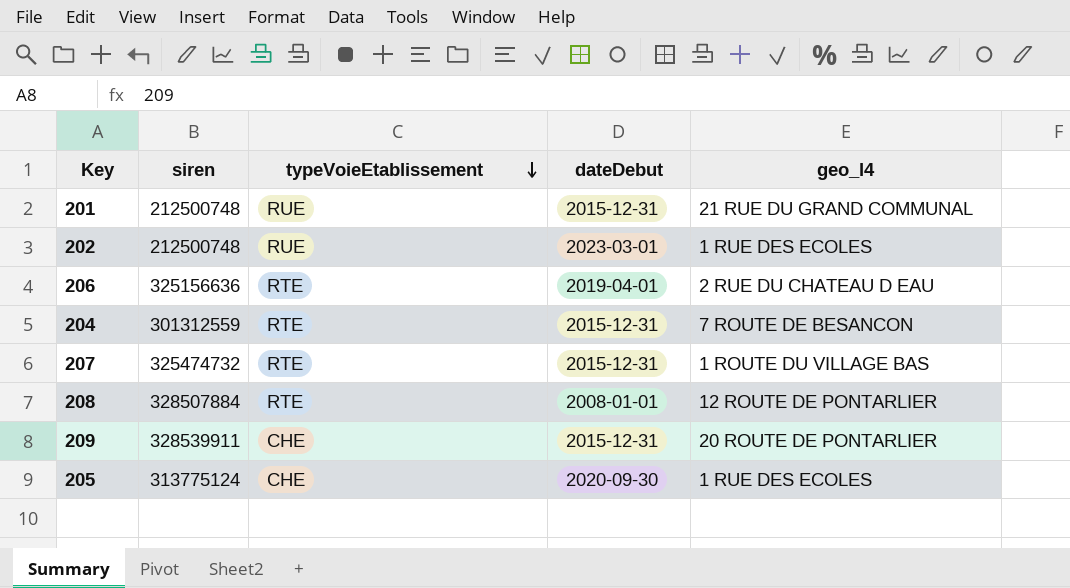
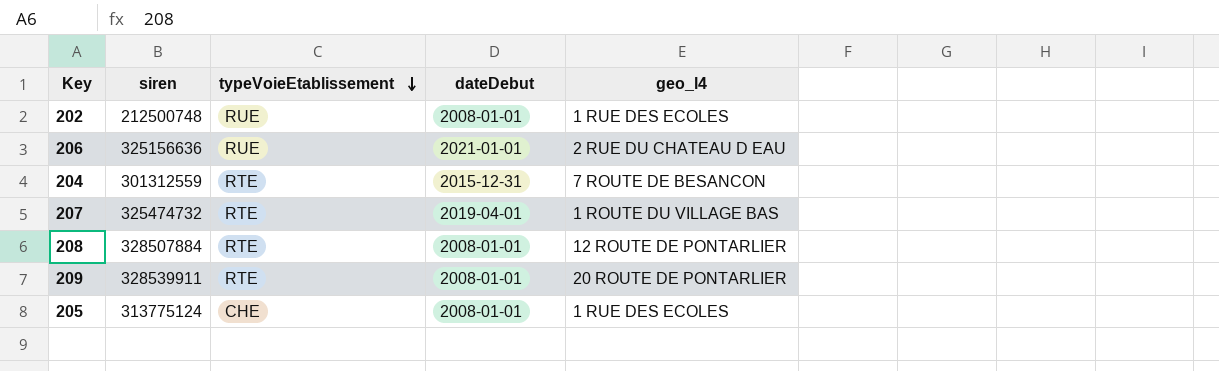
row 201: 212500748 | RUE | 2015-12-31 | 21 RUE DU GRAND COMMUNAL -> none
202 | dateDebut: 2023-03-01 -> 2008-01-01
206 | typeVoieEtablissement: RTE -> RUE
206 | dateDebut: 2019-04-01 -> 2021-01-01
207 | dateDebut: 2015-12-31 -> 2019-04-01
209 | typeVoieEtablissement: CHE -> RTE
209 | dateDebut: 2015-12-31 -> 2008-01-01
205 | dateDebut: 2020-09-30 -> 2008-01-01

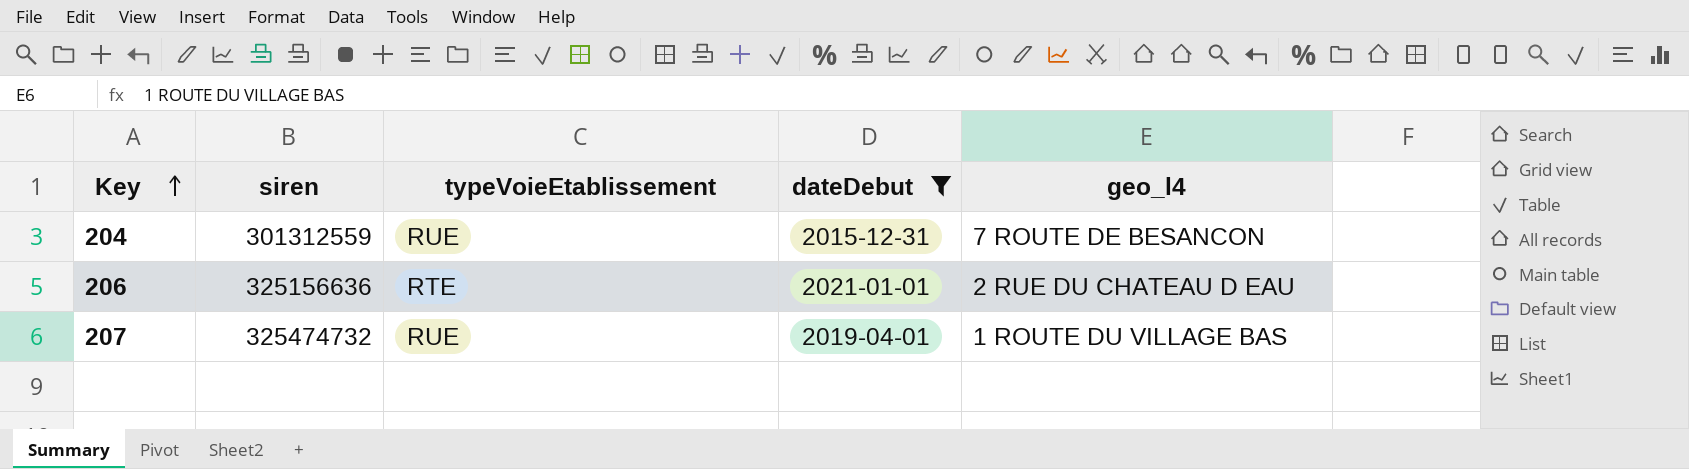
filter: none -> dateDebut != 2008-01-01
row order: typeVoieEtablissement descending -> Key ascending
204 | typeVoieEtablissement: RTE -> RUE
206 | typeVoieEtablissement: RUE -> RTE
207 | typeVoieEtablissement: RTE -> RUE

